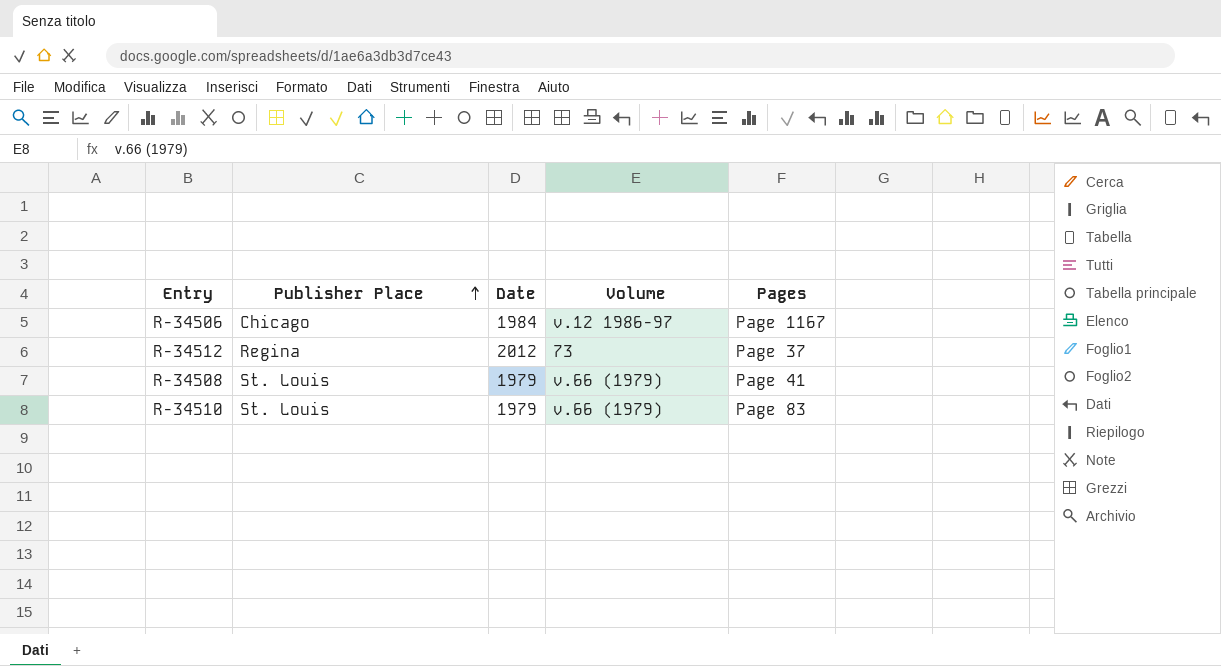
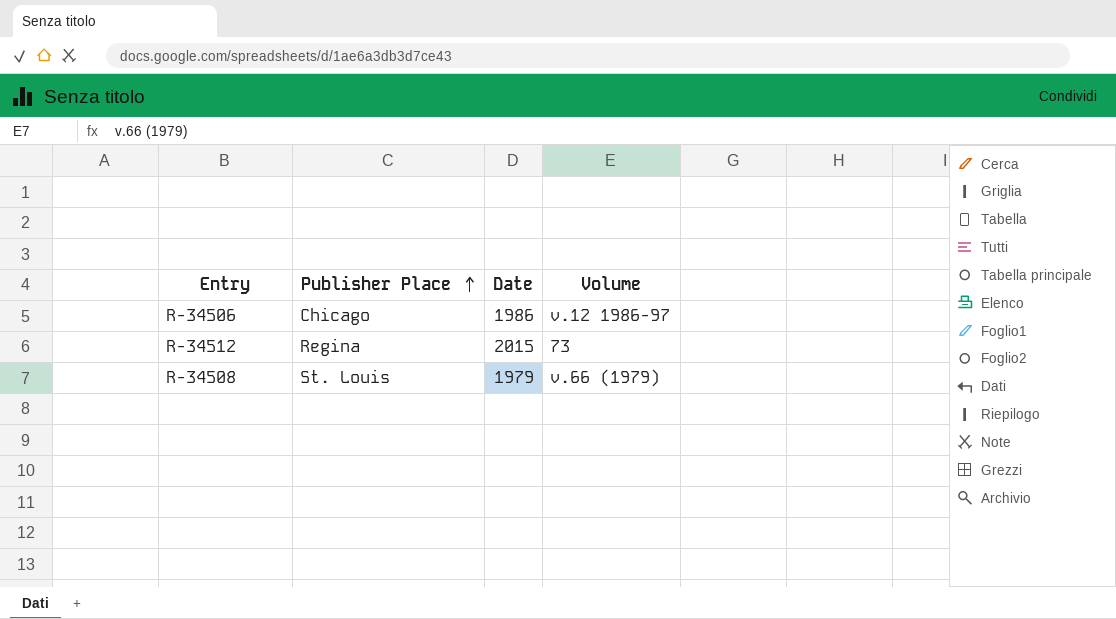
column Pages | position: 5 -> none
row R-34510: St. Louis | 1979 | v.66 (1979) | Page 83 -> none
R-34506 | Date: 1984 -> 1986
R-34512 | Date: 2012 -> 2015

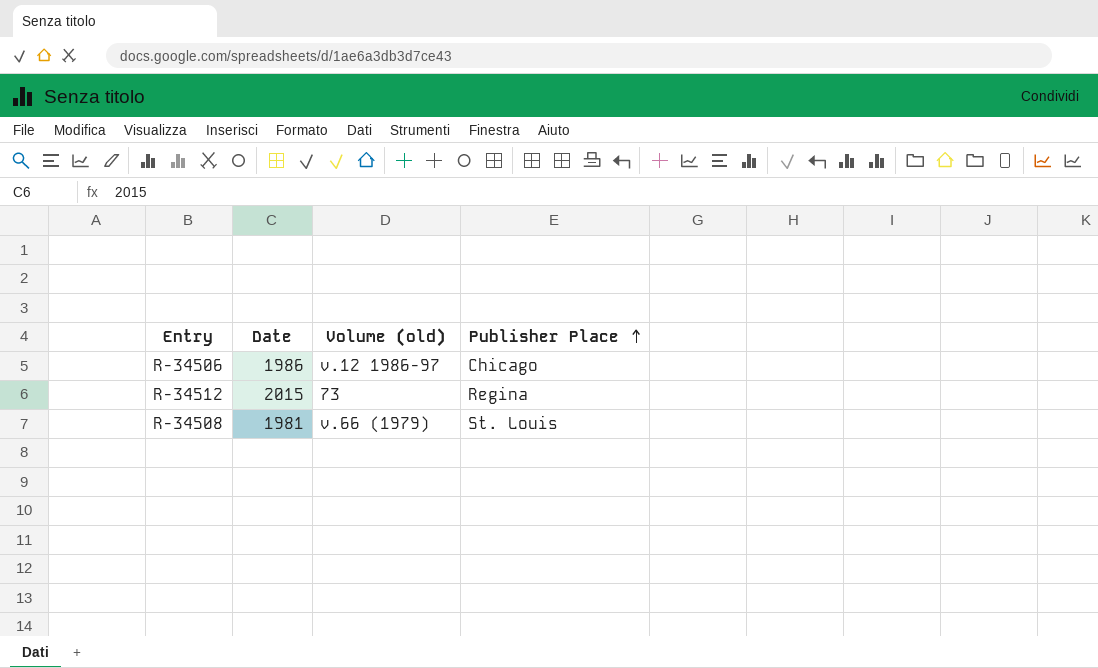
column name: Volume -> Volume (old)
column Publisher Place | position: 2 -> 4
R-34508 | Date: 1979 -> 1981

